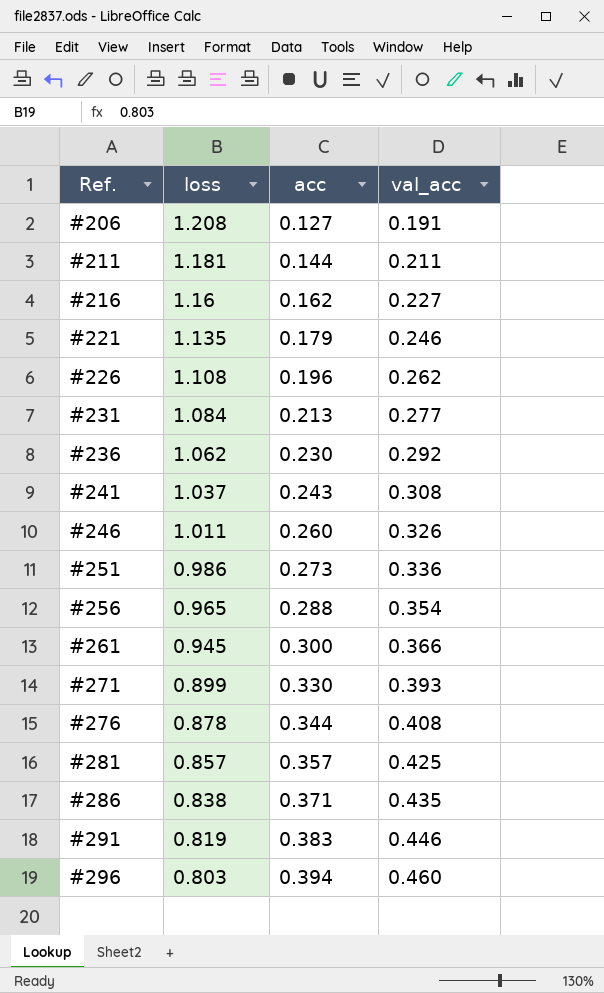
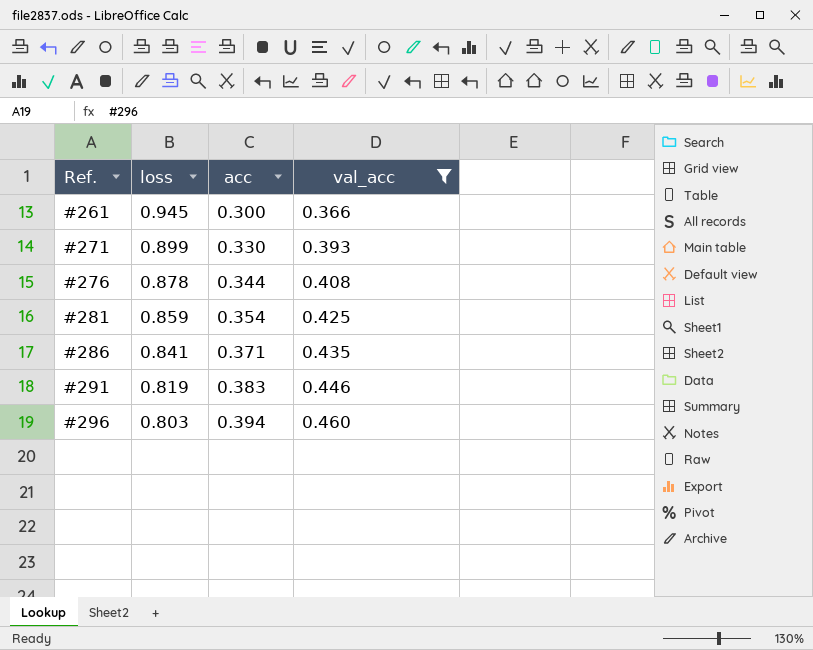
filter: none -> val_acc >= 0.366
#281 | loss: 0.857 -> 0.859
#281 | acc: 0.357 -> 0.354
#286 | loss: 0.838 -> 0.841

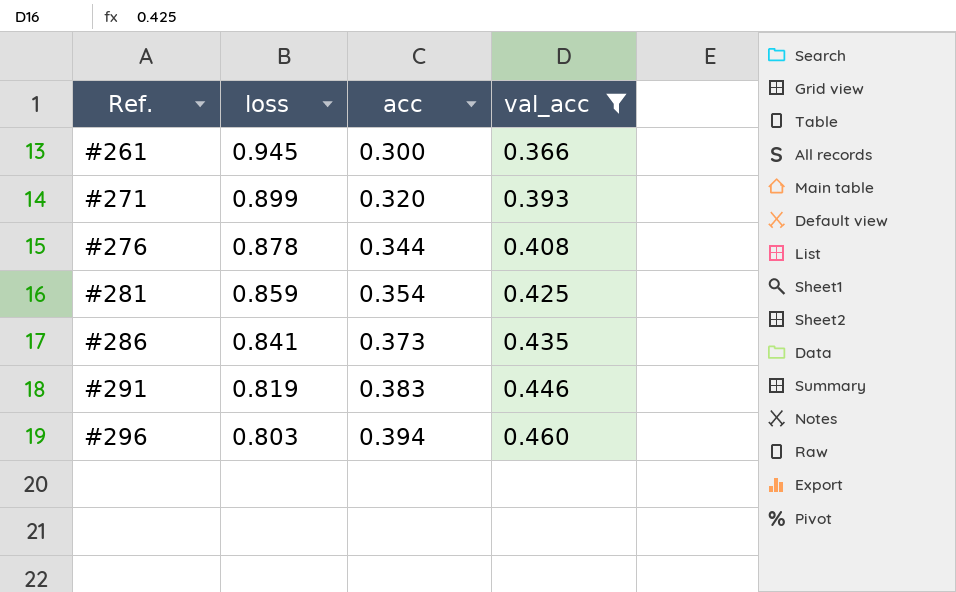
#271 | acc: 0.330 -> 0.320
#286 | acc: 0.371 -> 0.373

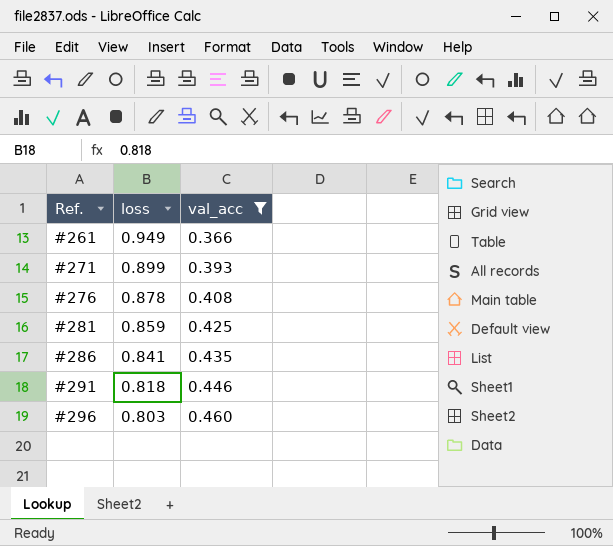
column acc | position: 3 -> none
#261 | loss: 0.945 -> 0.949
#291 | loss: 0.819 -> 0.818

